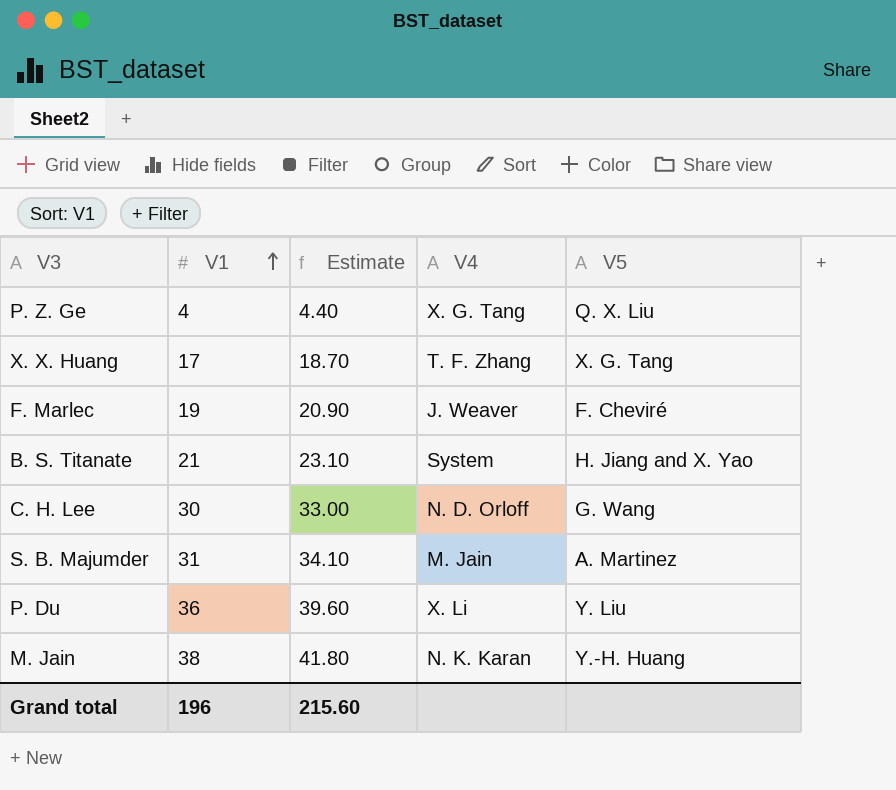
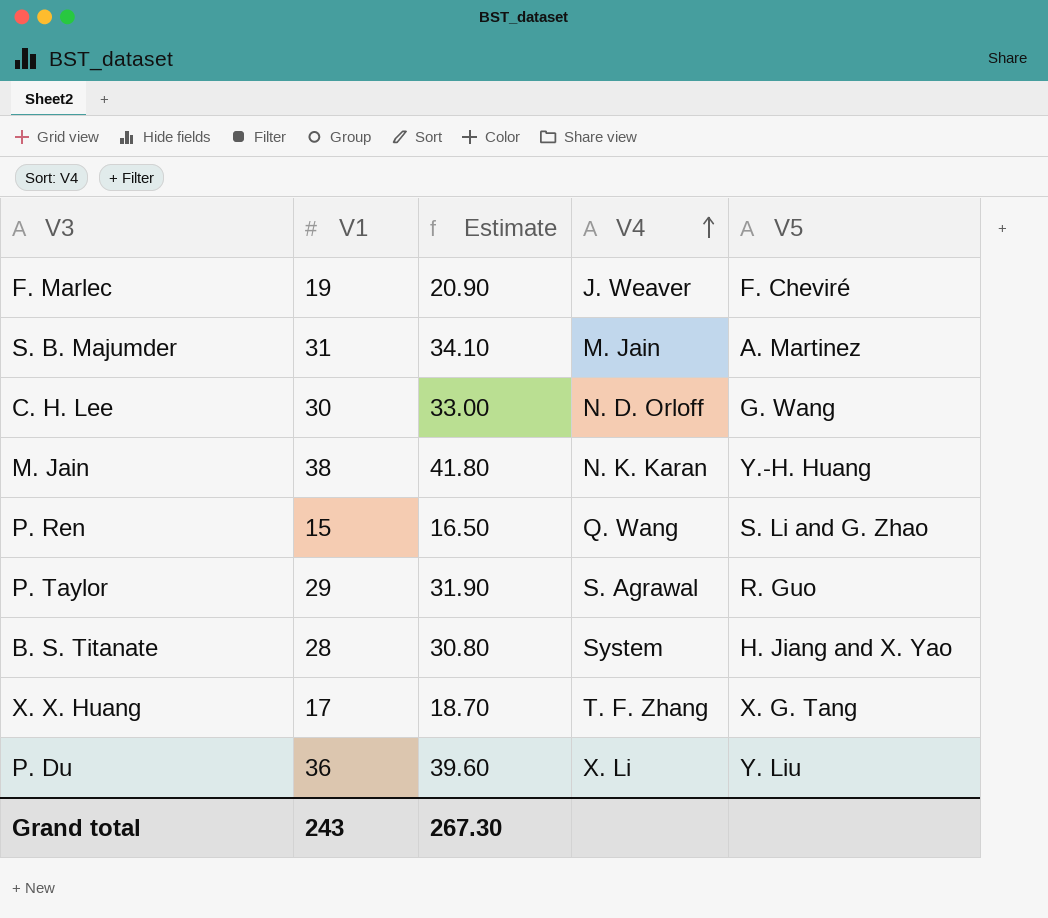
row order: V1 ascending -> V4 ascending
row P. Z. Ge: 4 | 4.40 | X. G. Tang | Q. X. Liu -> none
row P. Ren: none -> 15 | 16.50 | Q. Wang | S. Li and G. Zhao
row P. Taylor: none -> 29 | 31.90 | S. Agrawal | R. Guo
B. S. Titanate | V1: 21 -> 28
B. S. Titanate | Estimate: 23.10 -> 30.80
Grand total | V1: 196 -> 243
Grand total | Estimate: 215.60 -> 267.30

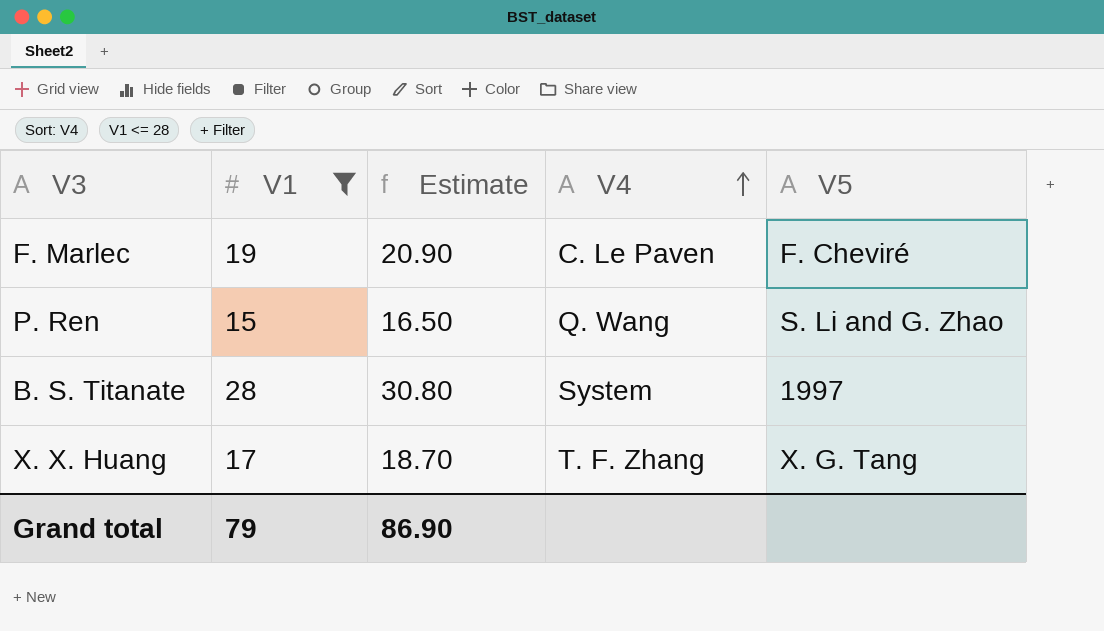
filter: none -> V1 <= 28
F. Marlec | V4: J. Weaver -> C. Le Paven
B. S. Titanate | V5: H. Jiang and X. Yao -> 1997
Grand total | V1: 243 -> 79
Grand total | Estimate: 267.30 -> 86.90

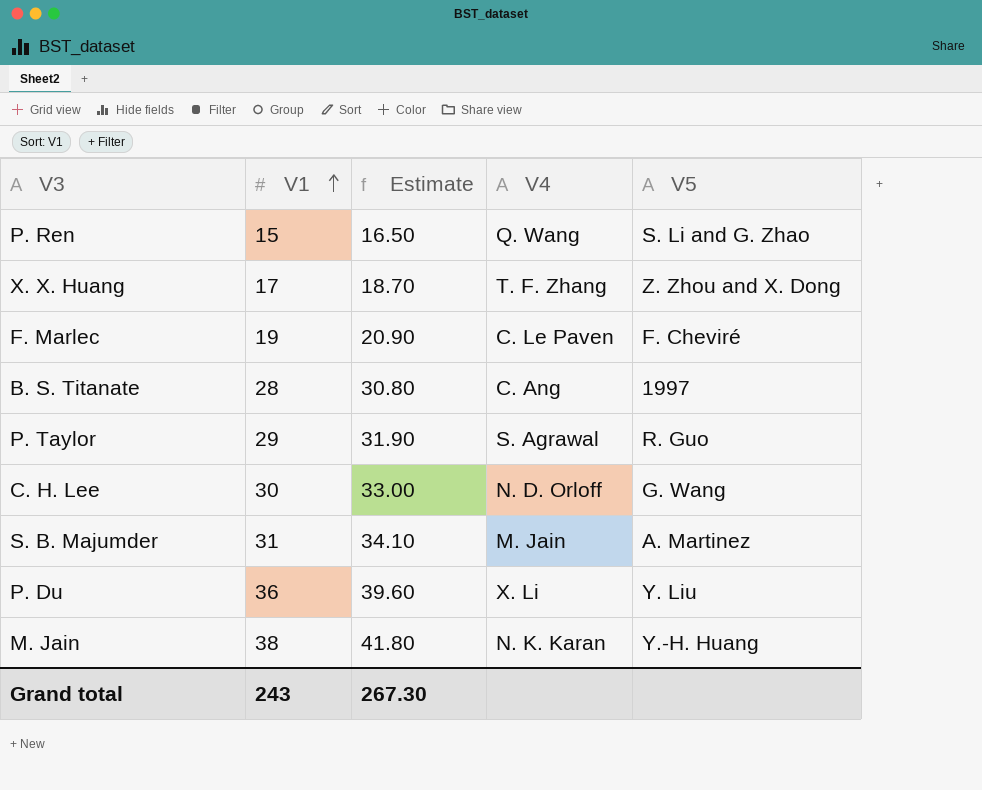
filter: V1 <= 28 -> none
row order: V4 ascending -> V1 ascending
X. X. Huang | V5: X. G. Tang -> Z. Zhou and X. Dong
B. S. Titanate | V4: System -> C. Ang
Grand total | V1: 79 -> 243
Grand total | Estimate: 86.90 -> 267.30

